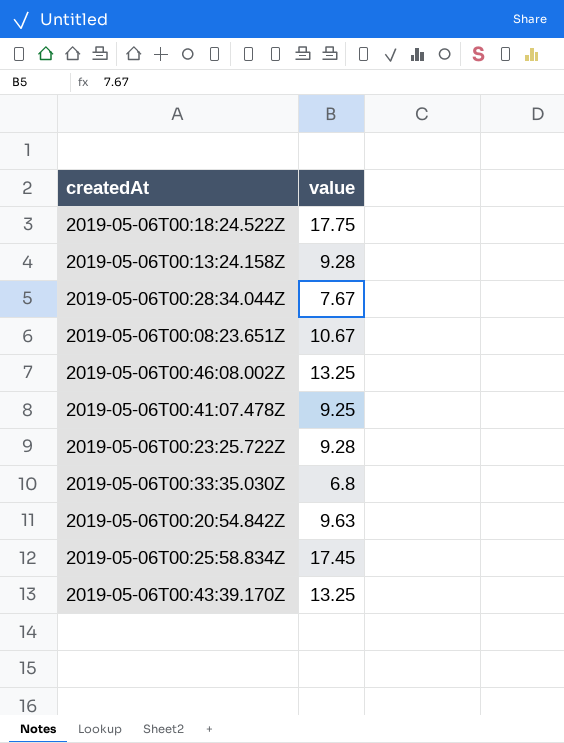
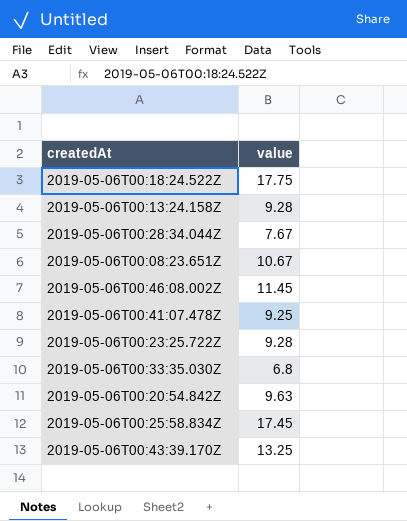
2019-05-06T00:46:08.002Z | value: 13.25 -> 11.45

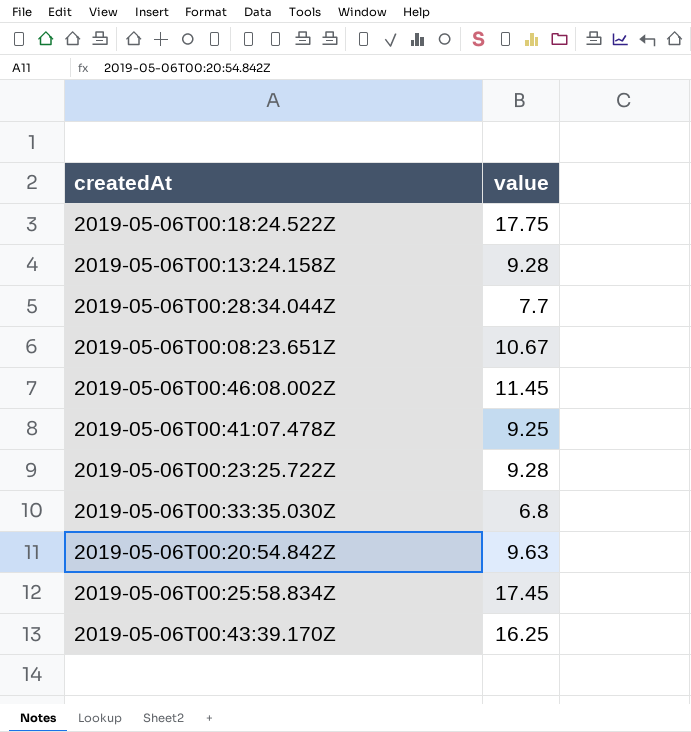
2019-05-06T00:28:34.044Z | value: 7.67 -> 7.7
2019-05-06T00:43:39.170Z | value: 13.25 -> 16.25

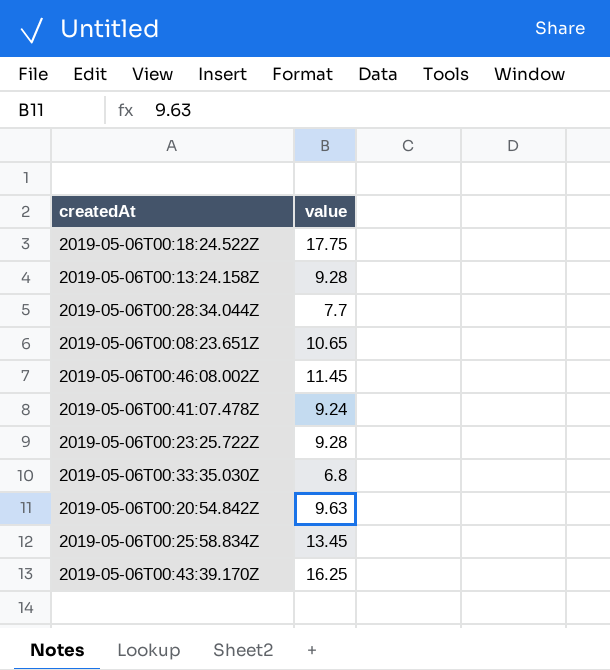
2019-05-06T00:08:23.651Z | value: 10.67 -> 10.65
2019-05-06T00:41:07.478Z | value: 9.25 -> 9.24
2019-05-06T00:25:58.834Z | value: 17.45 -> 13.45

